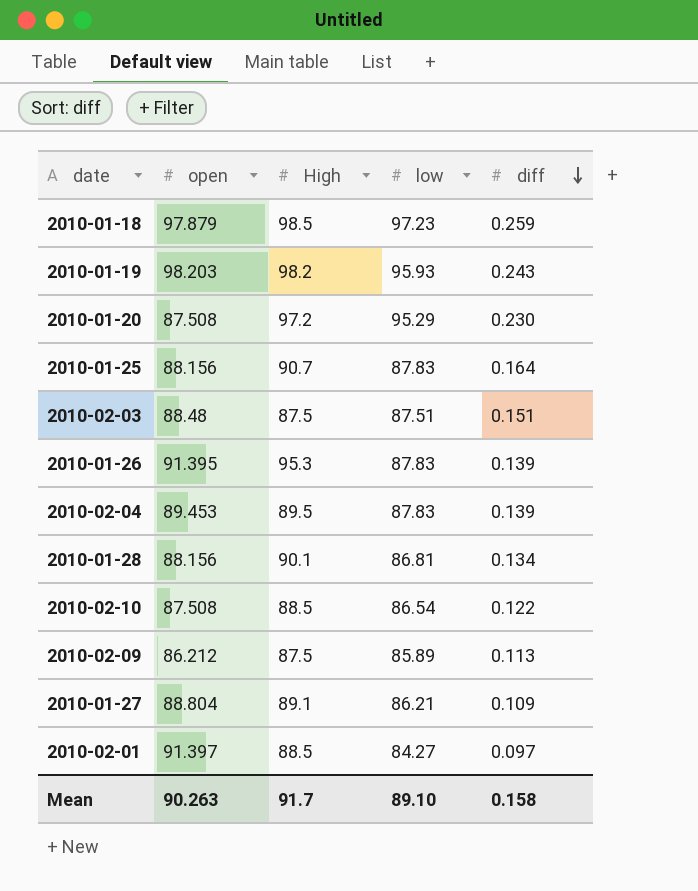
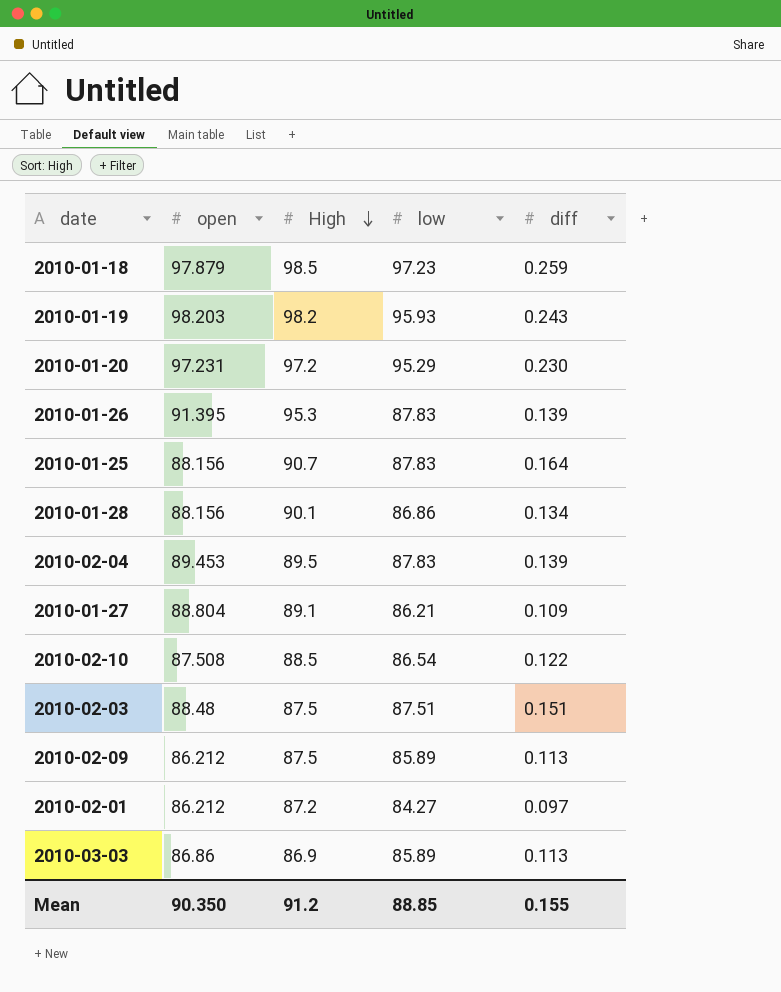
row order: diff descending -> High descending
2010-01-20 | open: 87.508 -> 97.231
2010-01-28 | low: 86.81 -> 86.86
2010-02-01 | open: 91.397 -> 86.212
2010-02-01 | High: 88.5 -> 87.2
row 2010-03-03: none -> 86.86 | 86.9 | 85.89 | 0.113
Mean | open: 90.263 -> 90.350
Mean | High: 91.7 -> 91.2
Mean | low: 89.10 -> 88.85
Mean | diff: 0.158 -> 0.155

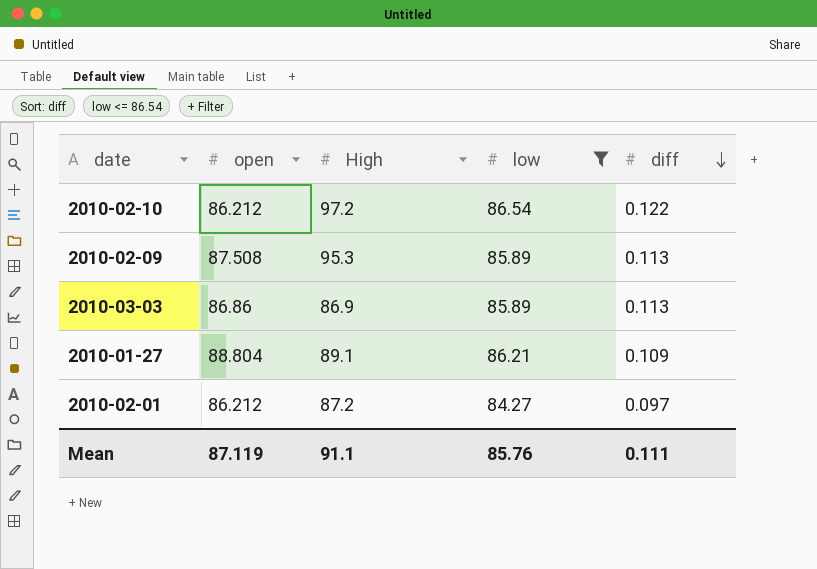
filter: none -> low <= 86.54
row order: High descending -> diff descending
2010-02-10 | open: 87.508 -> 86.212
2010-02-10 | High: 88.5 -> 97.2
2010-02-09 | open: 86.212 -> 87.508
2010-02-09 | High: 87.5 -> 95.3
Mean | open: 90.350 -> 87.119
Mean | High: 91.2 -> 91.1
Mean | low: 88.85 -> 85.76
Mean | diff: 0.155 -> 0.111

